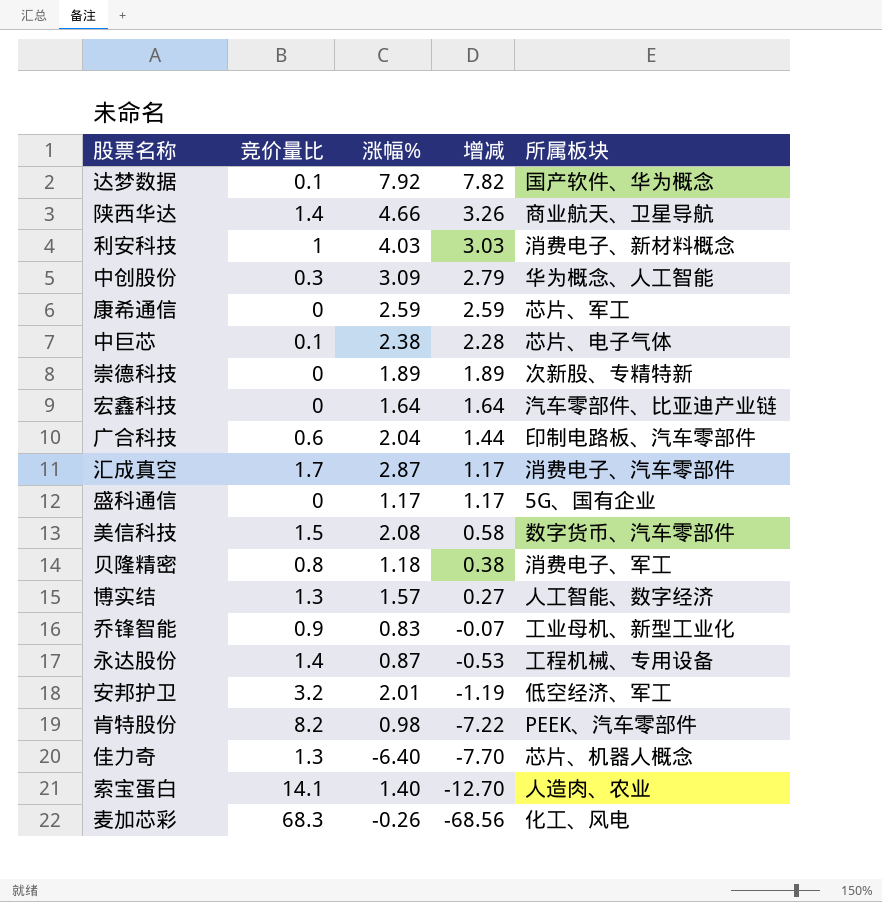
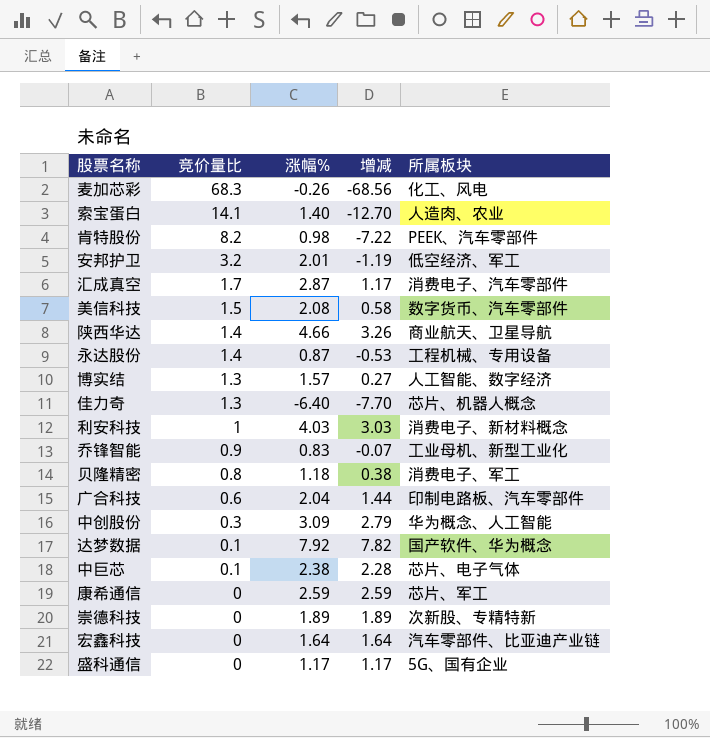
row order: 增减 descending -> 竞价量比 descending

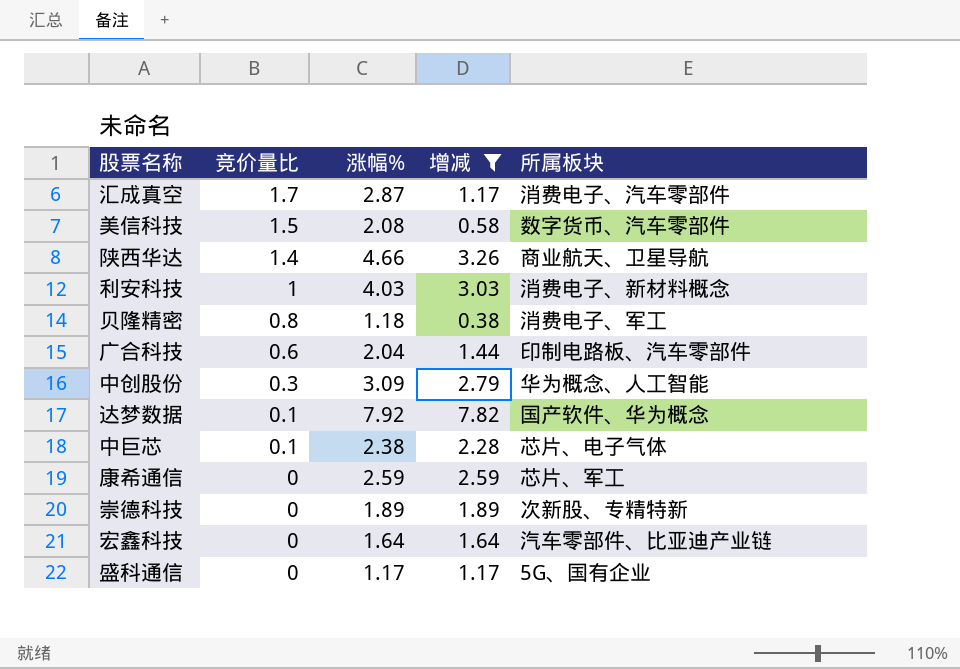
filter: none -> 增减 >= 0.38

